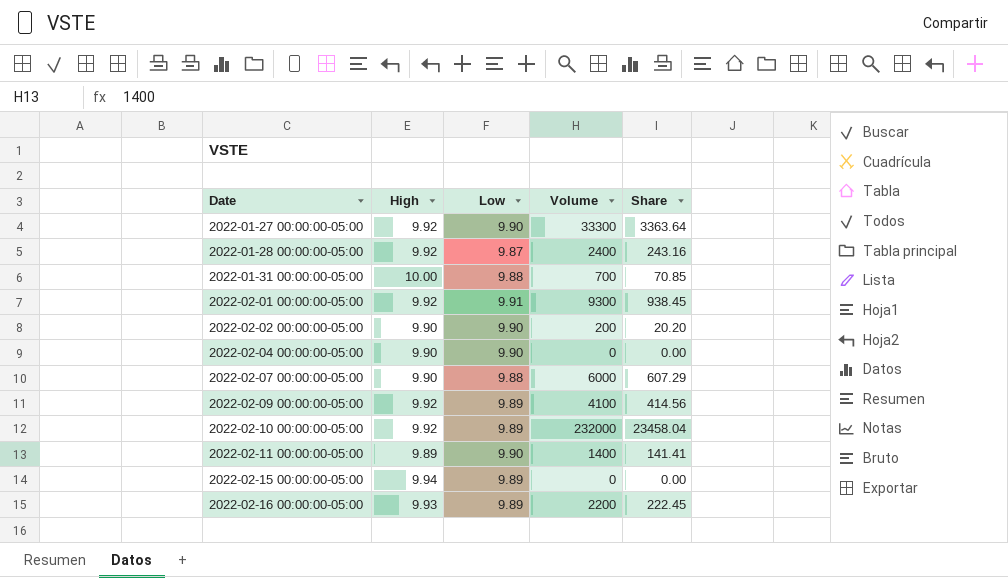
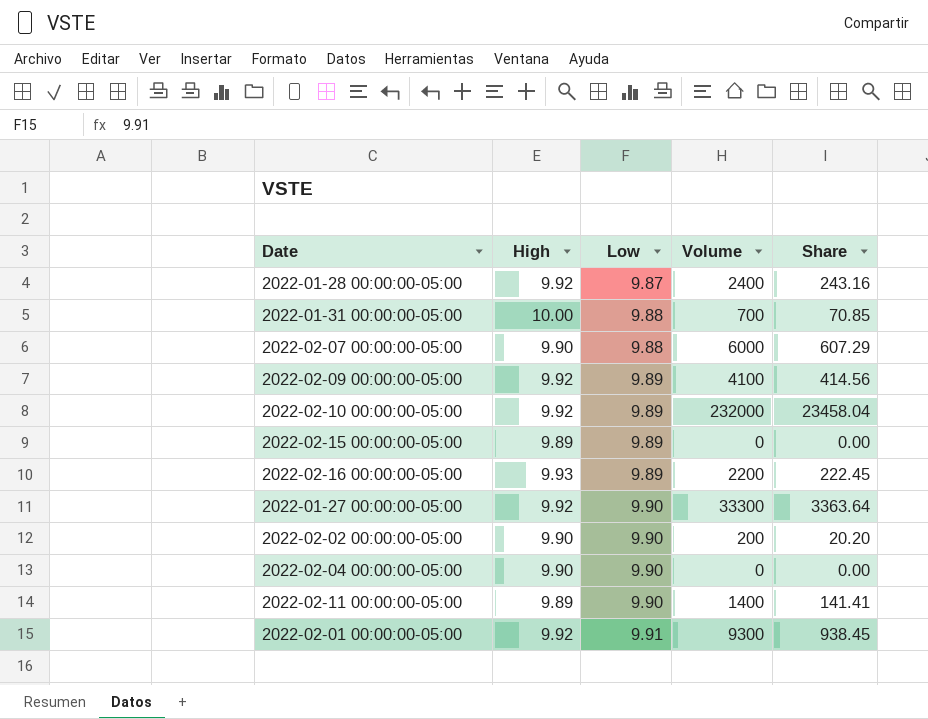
row order: Date ascending -> Low ascending
2022-02-15 00:00:00-05:00 | High: 9.94 -> 9.89

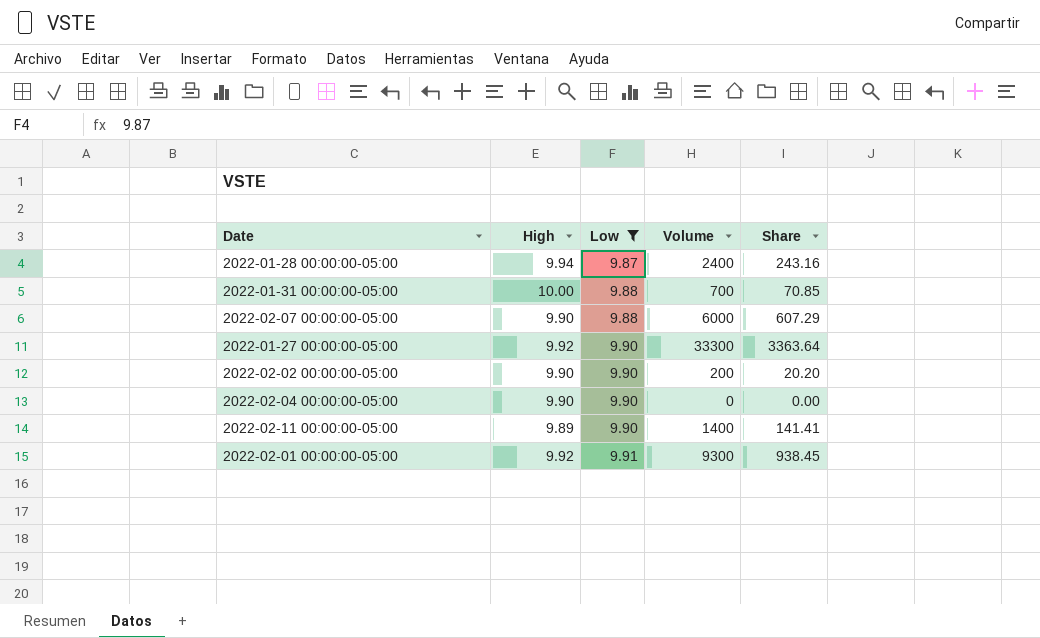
filter: none -> Low != 9.89
2022-01-28 00:00:00-05:00 | High: 9.92 -> 9.94

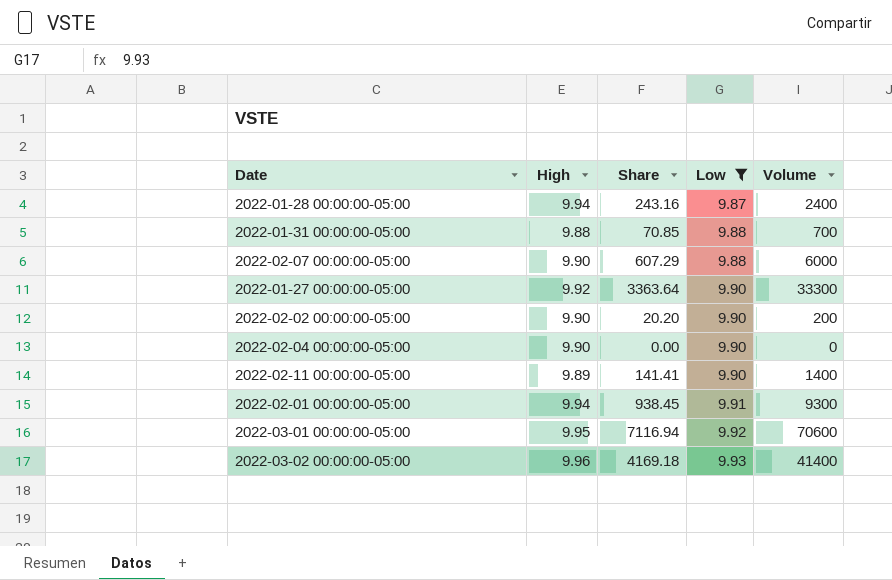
column Share | position: 5 -> 3
2022-01-31 00:00:00-05:00 | High: 10.00 -> 9.88
2022-02-01 00:00:00-05:00 | High: 9.92 -> 9.94
row 2022-03-01 00:00:00-05:00: none -> 9.95 | 7116.94 | 9.92 | 70600
row 2022-03-02 00:00:00-05:00: none -> 9.96 | 4169.18 | 9.93 | 41400

